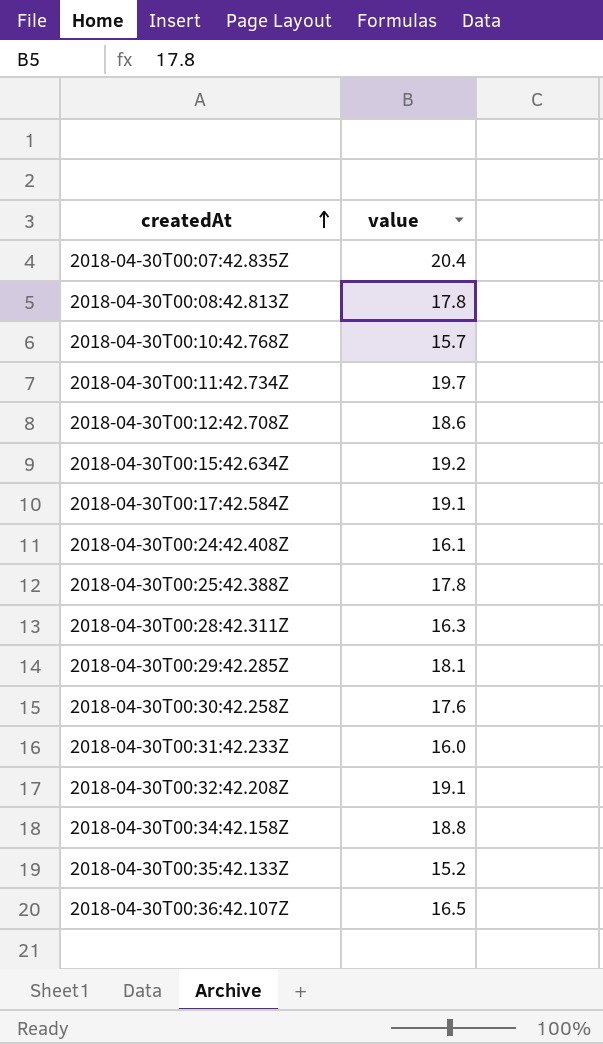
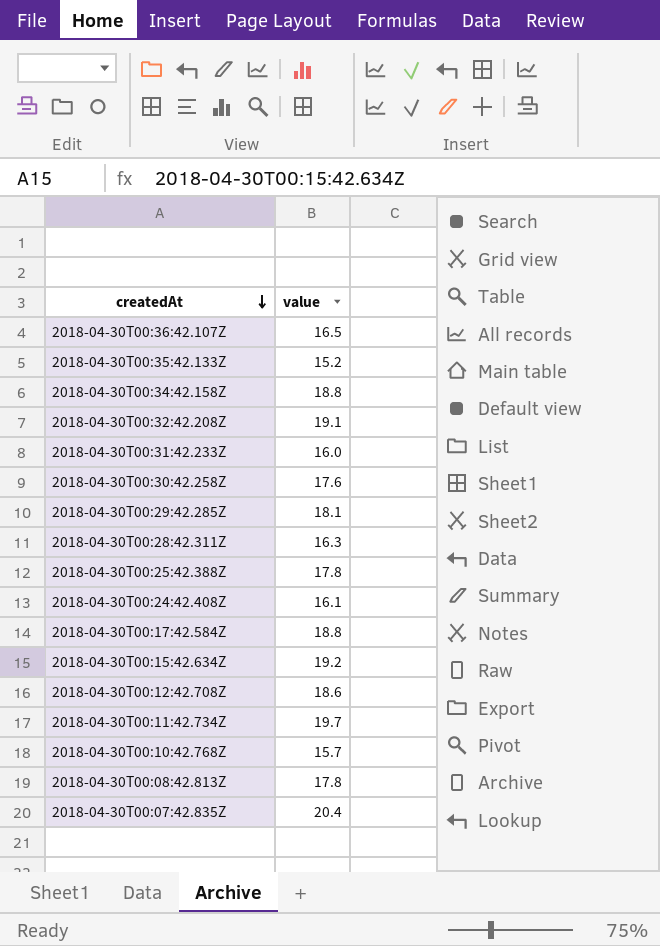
row order: createdAt ascending -> createdAt descending
2018-04-30T00:17:42.584Z | value: 19.1 -> 18.8

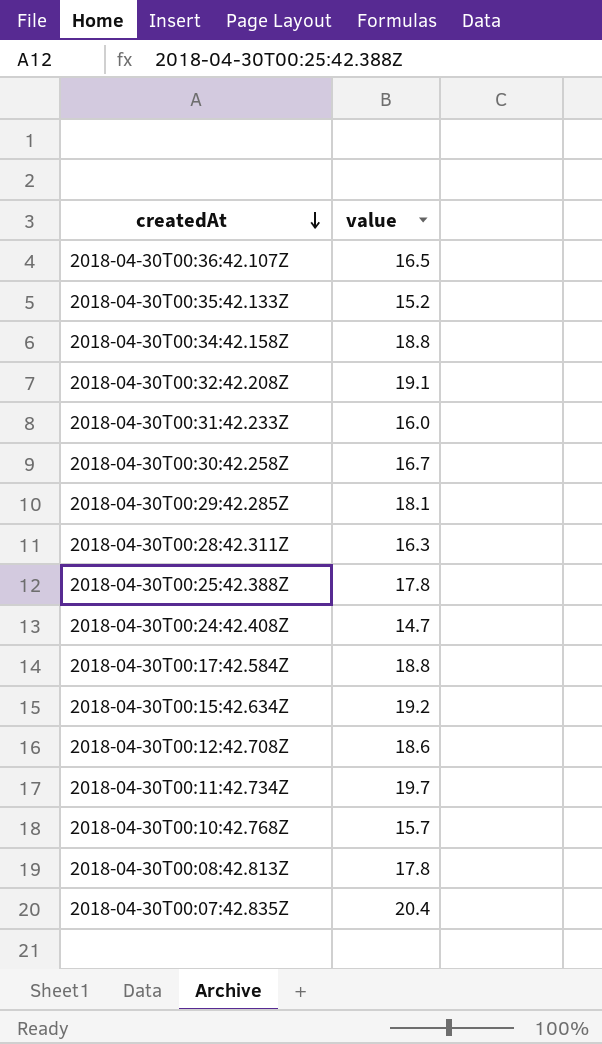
2018-04-30T00:30:42.258Z | value: 17.6 -> 16.7
2018-04-30T00:24:42.408Z | value: 16.1 -> 14.7

